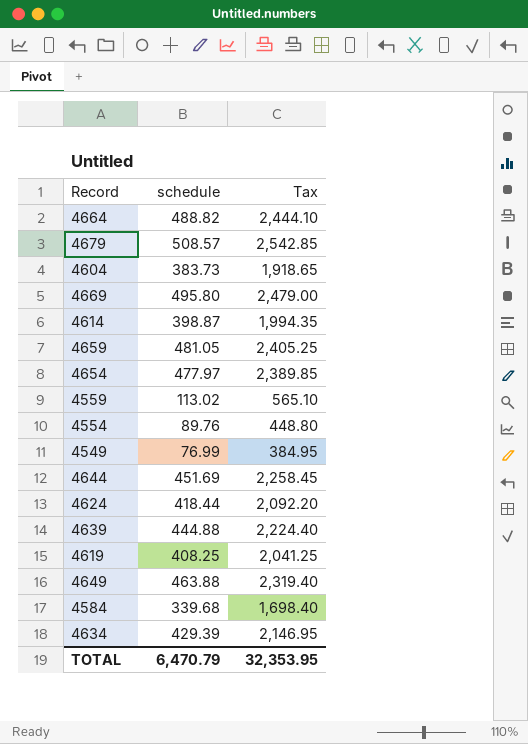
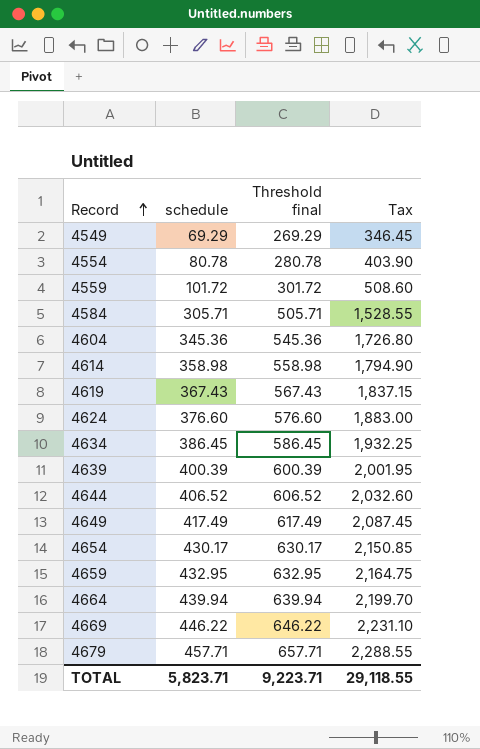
row order: none -> Record ascending
column Threshold final | formula: none -> [schedule] + 200
4549 | schedule: 76.99 -> 69.29
4549 | Tax: 384.95 -> 346.45
4554 | schedule: 89.76 -> 80.78
4554 | Tax: 448.80 -> 403.90
4559 | schedule: 113.02 -> 101.72
4559 | Tax: 565.10 -> 508.60
4584 | schedule: 339.68 -> 305.71
4584 | Tax: 1,698.40 -> 1,528.55
4604 | schedule: 383.73 -> 345.36
4604 | Tax: 1,918.65 -> 1,726.80
4614 | schedule: 398.87 -> 358.98
4614 | Tax: 1,994.35 -> 1,794.90
4619 | schedule: 408.25 -> 367.43
4619 | Tax: 2,041.25 -> 1,837.15
4624 | schedule: 418.44 -> 376.60
4624 | Tax: 2,092.20 -> 1,883.00
4634 | schedule: 429.39 -> 386.45
4634 | Tax: 2,146.95 -> 1,932.25
4639 | schedule: 444.88 -> 400.39
4639 | Tax: 2,224.40 -> 2,001.95
4644 | schedule: 451.69 -> 406.52
4644 | Tax: 2,258.45 -> 2,032.60
4649 | schedule: 463.88 -> 417.49
4649 | Tax: 2,319.40 -> 2,087.45
4654 | schedule: 477.97 -> 430.17
4654 | Tax: 2,389.85 -> 2,150.85
4659 | schedule: 481.05 -> 432.95
4659 | Tax: 2,405.25 -> 2,164.75
4664 | schedule: 488.82 -> 439.94
4664 | Tax: 2,444.10 -> 2,199.70
4669 | schedule: 495.80 -> 446.22
4669 | Tax: 2,479.00 -> 2,231.10
4679 | schedule: 508.57 -> 457.71
4679 | Tax: 2,542.85 -> 2,288.55
TOTAL | schedule: 6,470.79 -> 5,823.71
TOTAL | Tax: 32,353.95 -> 29,118.55

